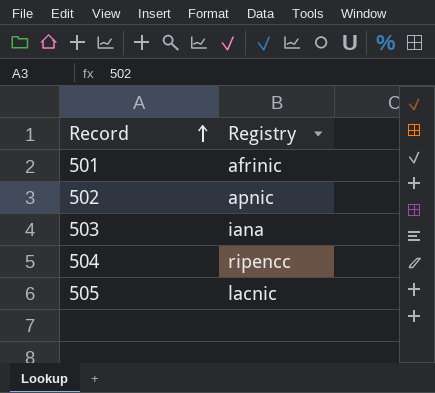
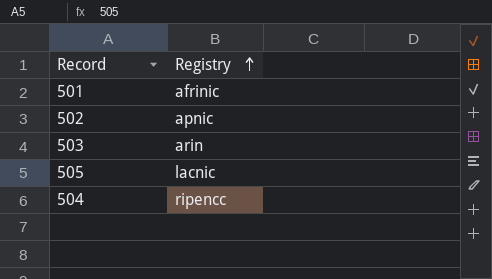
row order: Record ascending -> Registry ascending
503 | Registry: iana -> arin

